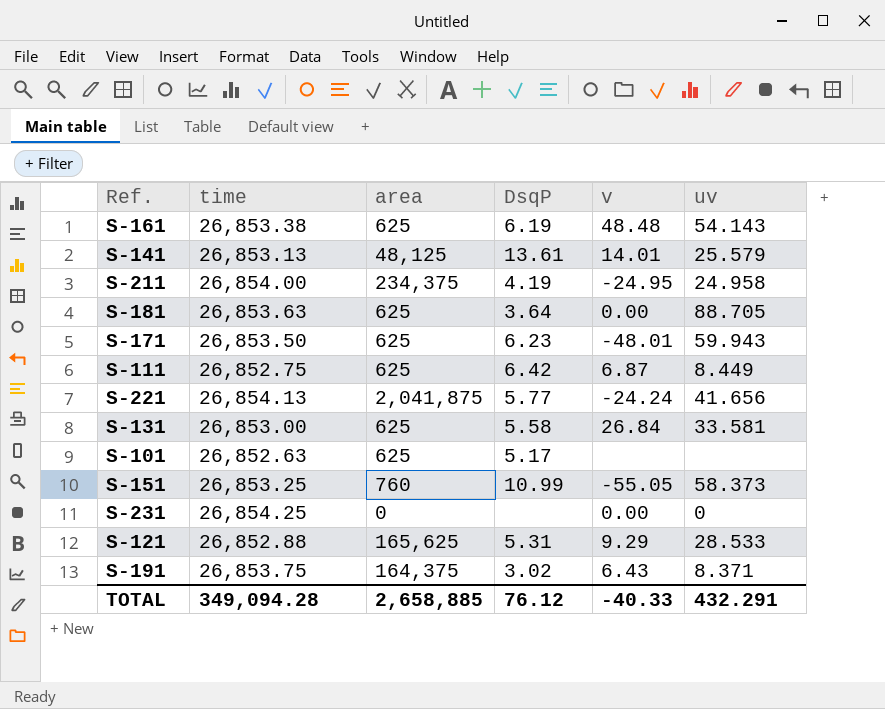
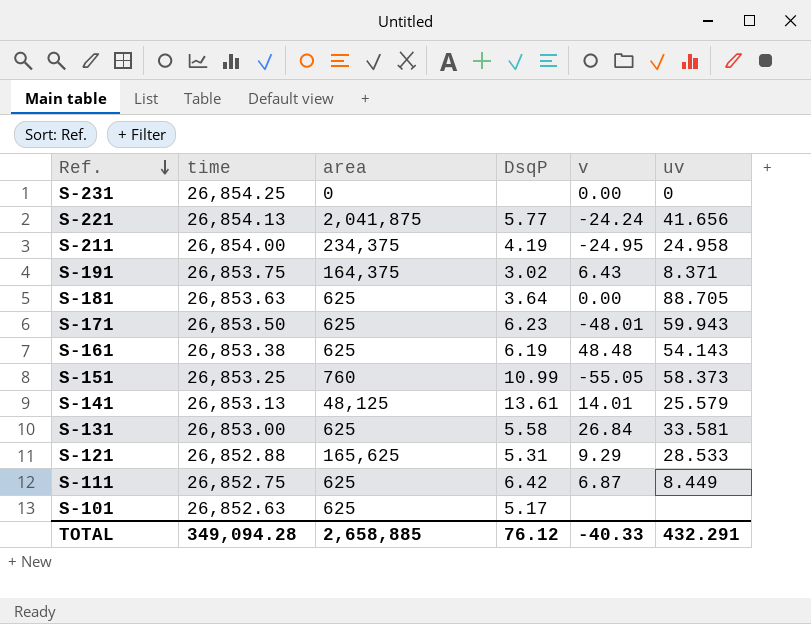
row order: none -> Ref. descending

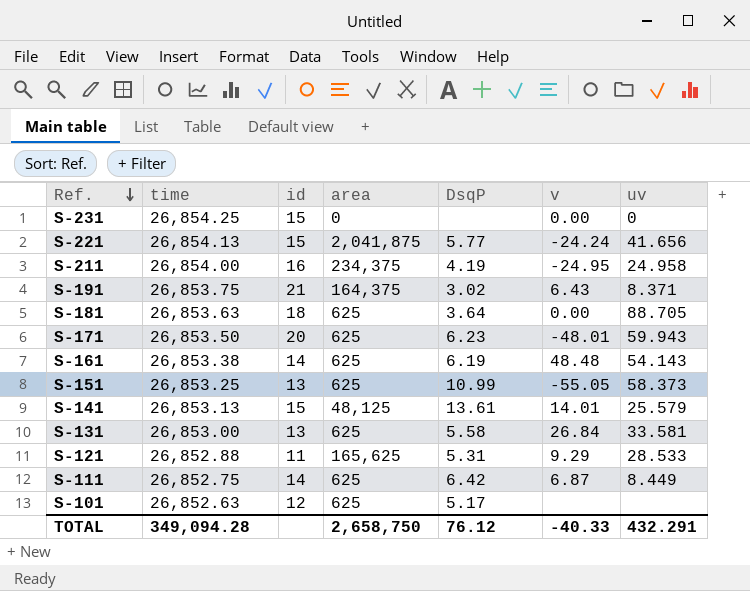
column id | position: none -> 3
S-151 | area: 760 -> 625
TOTAL | area: 2,658,885 -> 2,658,750

